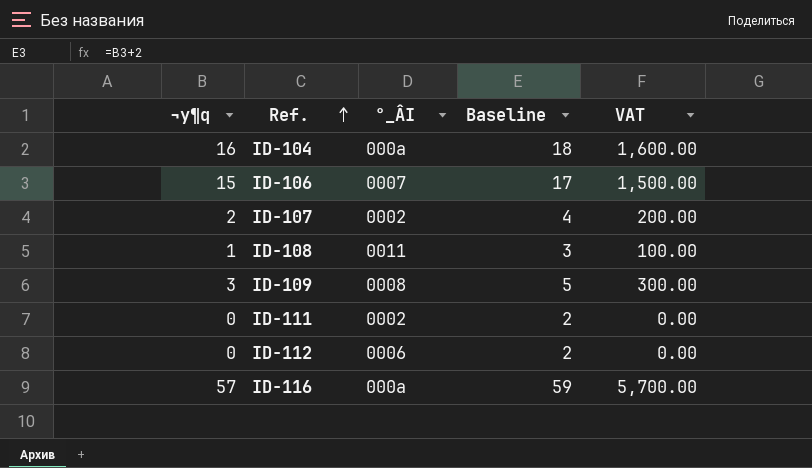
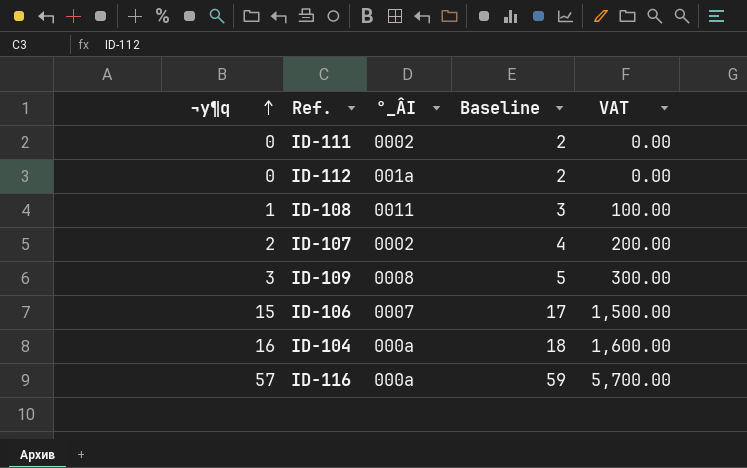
row order: Ref. ascending -> ¬y¶q ascending
ID-112 | °_ÂI: 0006 -> 001a

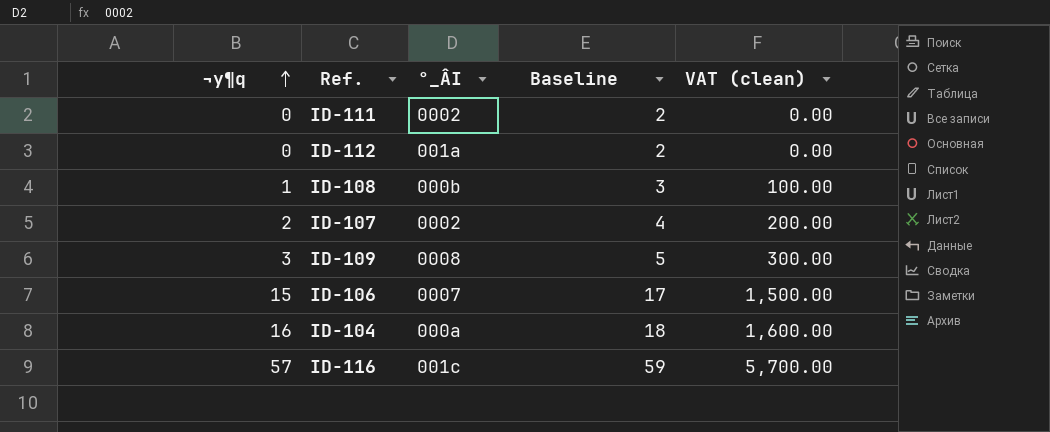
column name: VAT -> VAT (clean)
ID-108 | °_ÂI: 0011 -> 000b
ID-116 | °_ÂI: 000a -> 001c

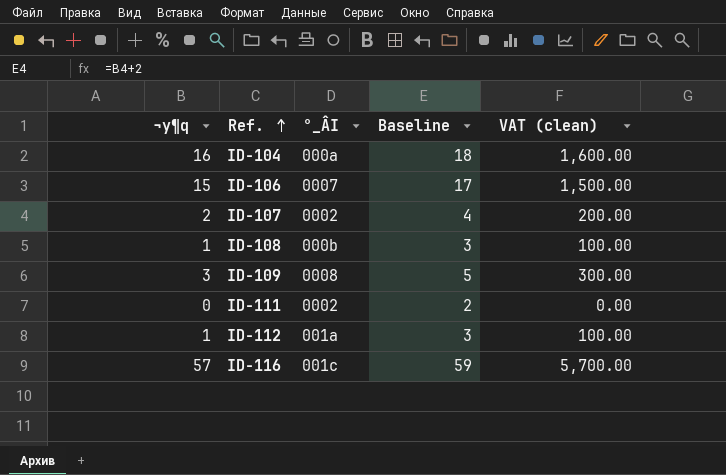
row order: ¬y¶q ascending -> Ref. ascending
ID-112 | ¬y¶q: 0 -> 1
ID-112 | Baseline: 2 -> 3
ID-112 | VAT (clean): 0.00 -> 100.00

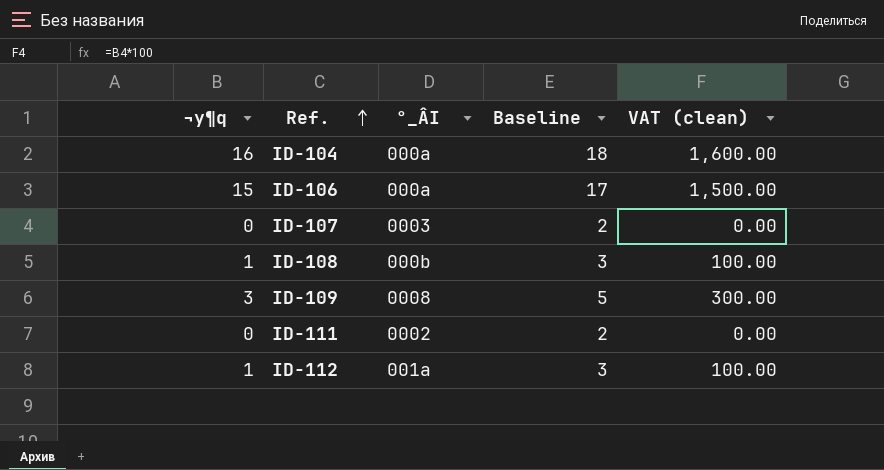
row ID-116: 57 | 001c | 59 | 5,700.00 -> none
ID-106 | °_ÂI: 0007 -> 000a
ID-107 | ¬y¶q: 2 -> 0
ID-107 | °_ÂI: 0002 -> 0003
ID-107 | Baseline: 4 -> 2
ID-107 | VAT (clean): 200.00 -> 0.00

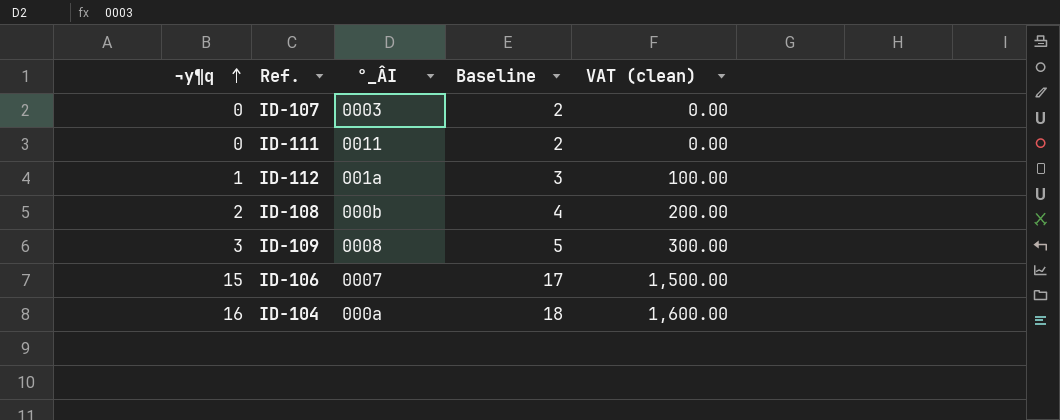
row order: Ref. ascending -> ¬y¶q ascending
ID-111 | °_ÂI: 0002 -> 0011
ID-108 | ¬y¶q: 1 -> 2
ID-108 | Baseline: 3 -> 4
ID-108 | VAT (clean): 100.00 -> 200.00
ID-106 | °_ÂI: 000a -> 0007

